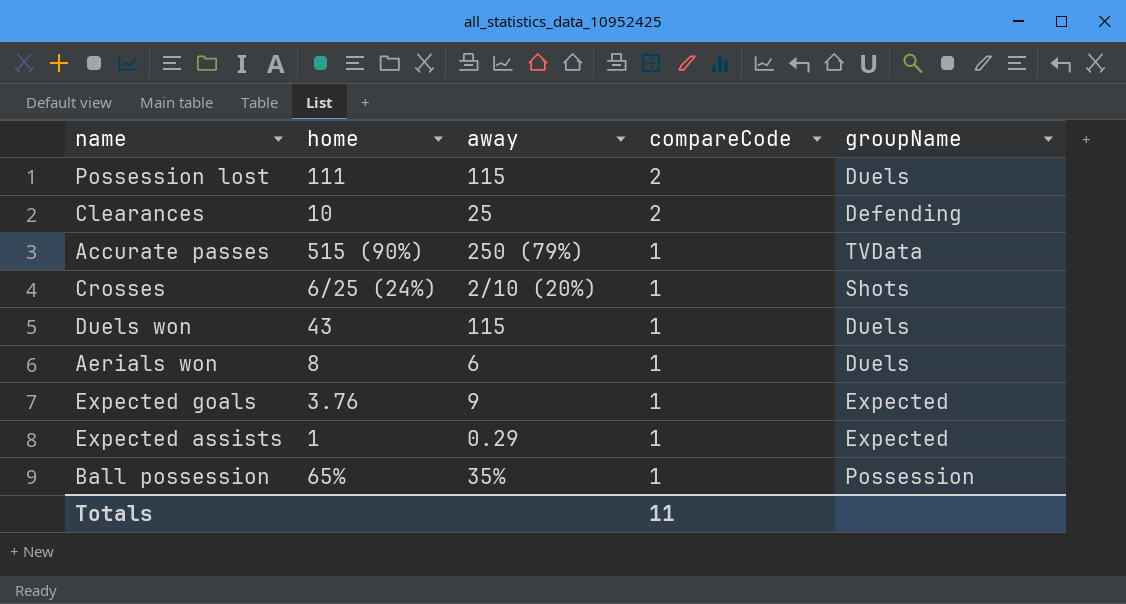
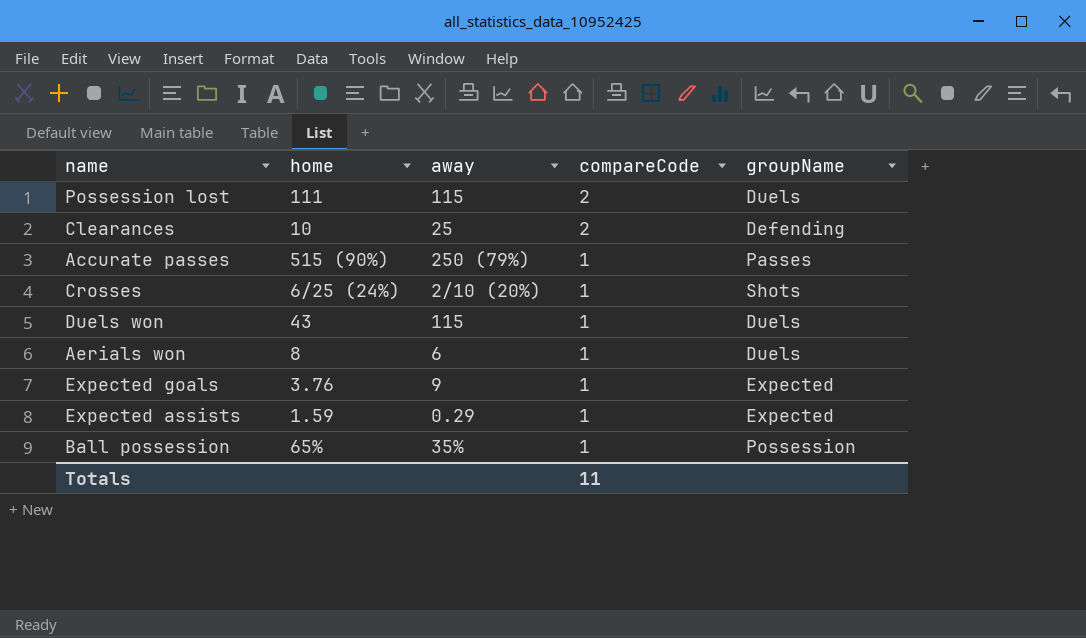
Accurate passes | groupName: TVData -> Passes
Expected assists | home: 1 -> 1.59

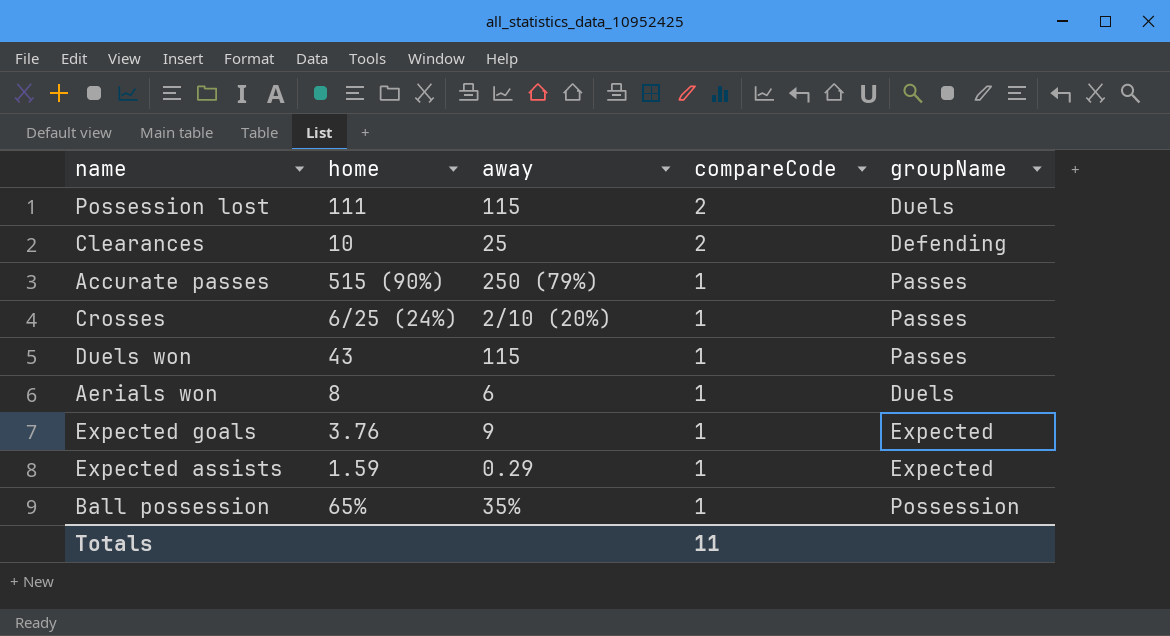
Crosses | groupName: Shots -> Passes
Duels won | groupName: Duels -> Passes

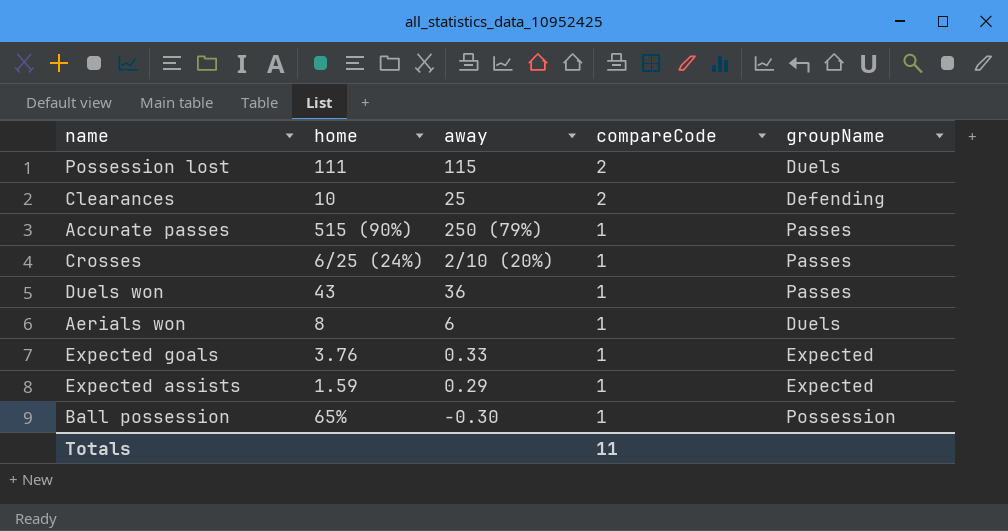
Duels won | away: 115 -> 36
Expected goals | away: 9 -> 0.33
Ball possession | away: 35% -> -0.30

